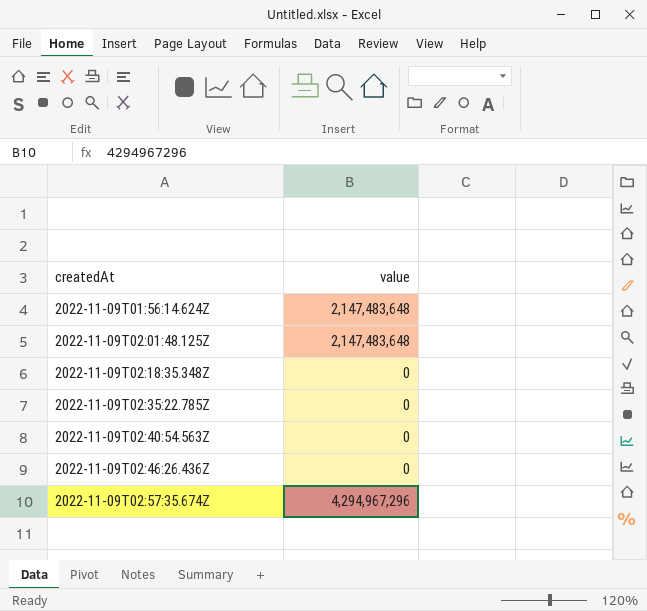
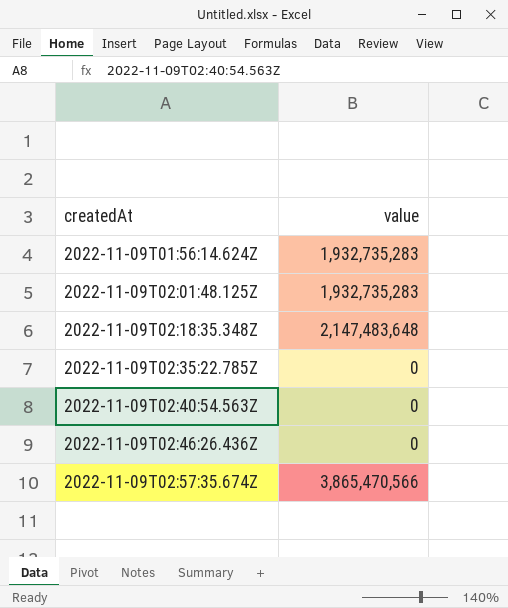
2022-11-09T01:56:14.624Z | value: 2,147,483,648 -> 1,932,735,283
2022-11-09T02:01:48.125Z | value: 2,147,483,648 -> 1,932,735,283
2022-11-09T02:18:35.348Z | value: 0 -> 2,147,483,648
2022-11-09T02:57:35.674Z | value: 4,294,967,296 -> 3,865,470,566

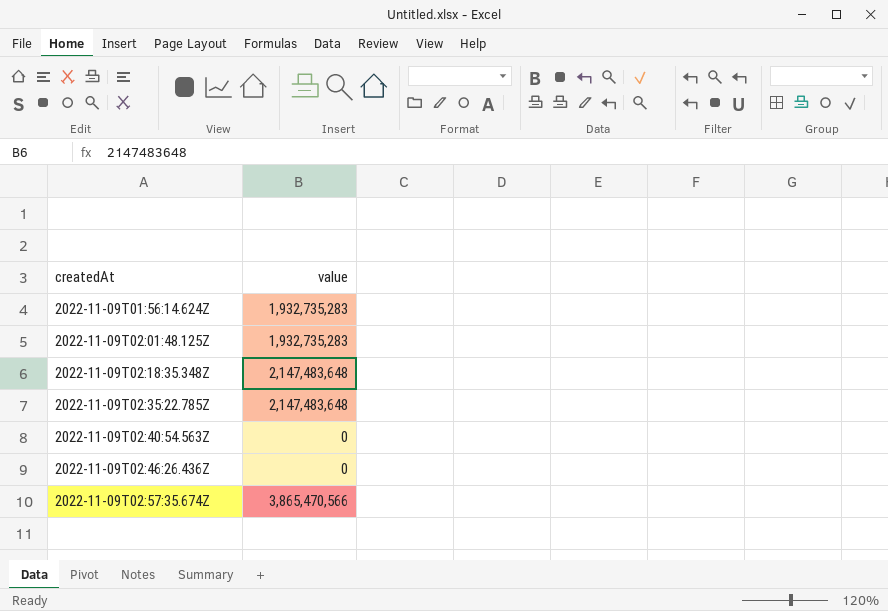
2022-11-09T02:35:22.785Z | value: 0 -> 2,147,483,648

